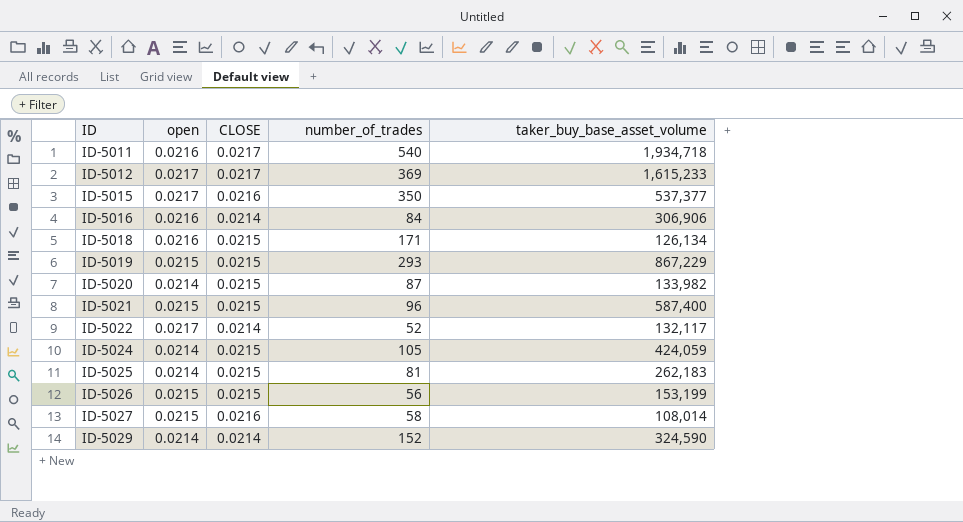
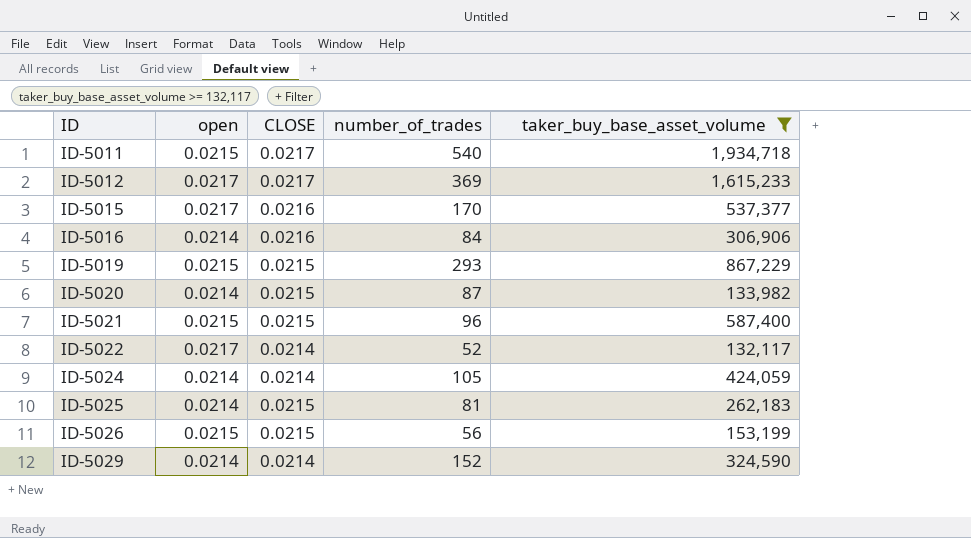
filter: none -> taker_buy_base_asset_volume >= 132,117
ID-5011 | open: 0.0216 -> 0.0215
ID-5015 | number_of_trades: 350 -> 170
ID-5016 | open: 0.0216 -> 0.0214
ID-5016 | CLOSE: 0.0214 -> 0.0216
ID-5024 | CLOSE: 0.0215 -> 0.0214

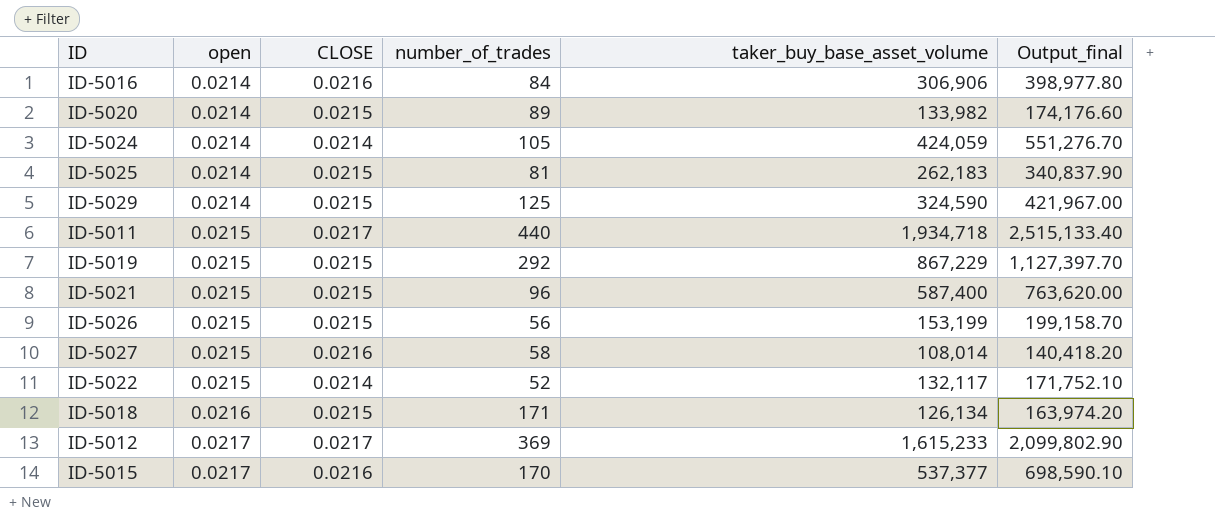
filter: taker_buy_base_asset_volume >= 132,117 -> none
row order: ID ascending -> open ascending
column Output_final | formula: none -> [taker_buy_base_asset_volume] * 1.3
ID-5020 | number_of_trades: 87 -> 89
ID-5029 | CLOSE: 0.0214 -> 0.0215
ID-5029 | number_of_trades: 152 -> 125
ID-5011 | number_of_trades: 540 -> 440
ID-5019 | number_of_trades: 293 -> 292
ID-5022 | open: 0.0217 -> 0.0215

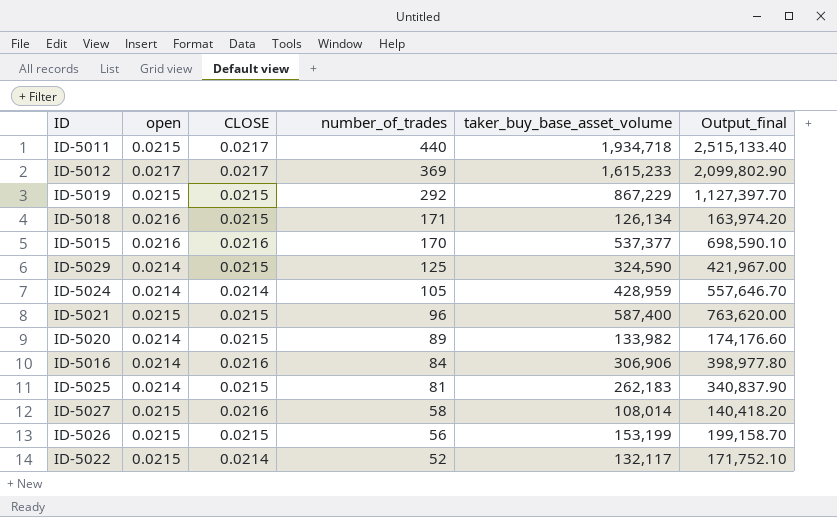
row order: open ascending -> number_of_trades descending
ID-5015 | open: 0.0217 -> 0.0216
ID-5024 | taker_buy_base_asset_volume: 424,059 -> 428,959
ID-5024 | Output_final: 551,276.70 -> 557,646.70

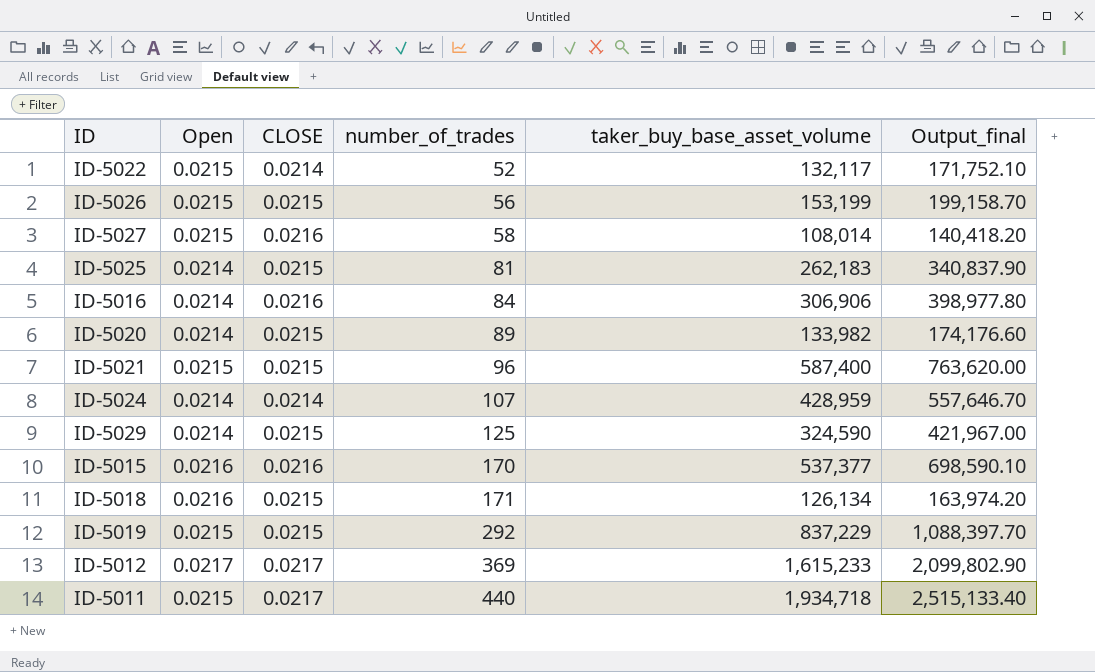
row order: number_of_trades descending -> number_of_trades ascending
column name: open -> Open
ID-5024 | number_of_trades: 105 -> 107
ID-5019 | taker_buy_base_asset_volume: 867,229 -> 837,229
ID-5019 | Output_final: 1,127,397.70 -> 1,088,397.70

